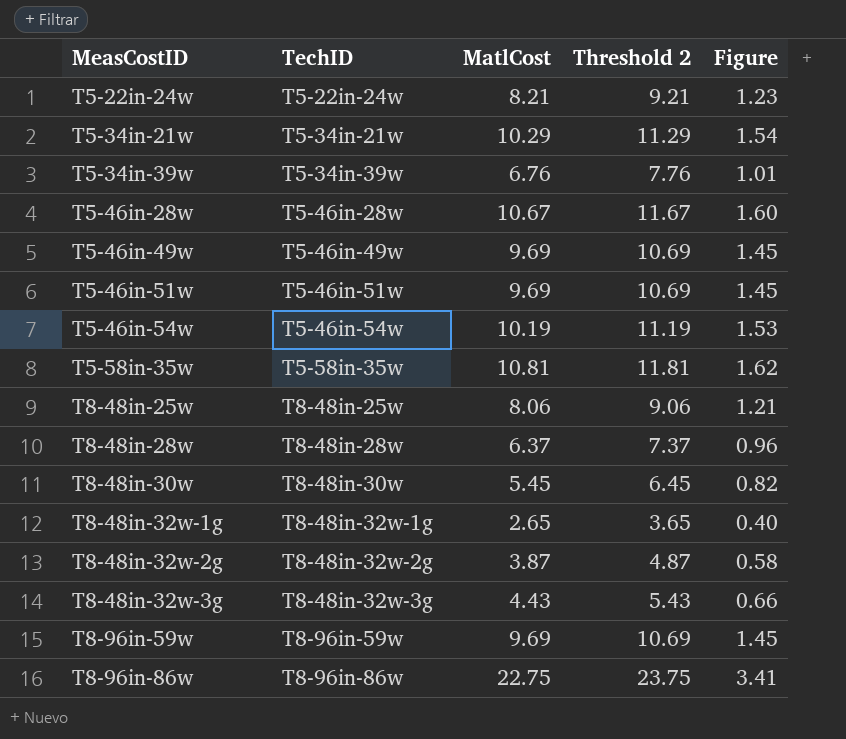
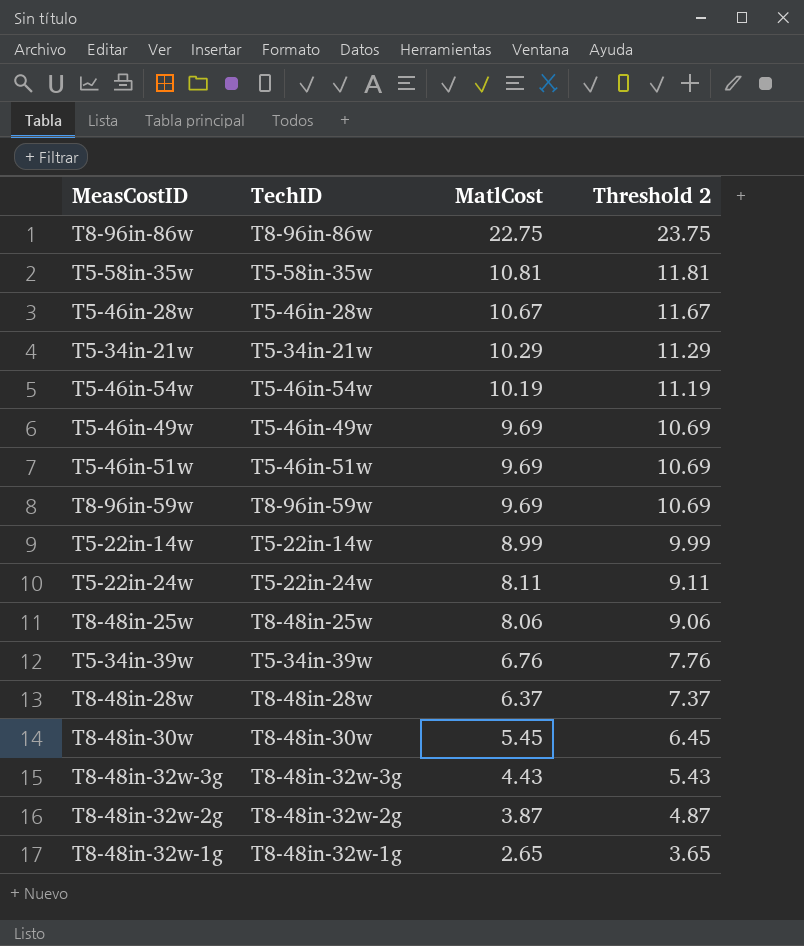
row order: MeasCostID ascending -> MatlCost descending
column Figure | formula: [MatlCost] * 0.15 -> none
row T5-22in-14w: none -> T5-22in-14w | 8.99 | 9.99
T5-22in-24w | MatlCost: 8.21 -> 8.11
T5-22in-24w | Threshold 2: 9.21 -> 9.11

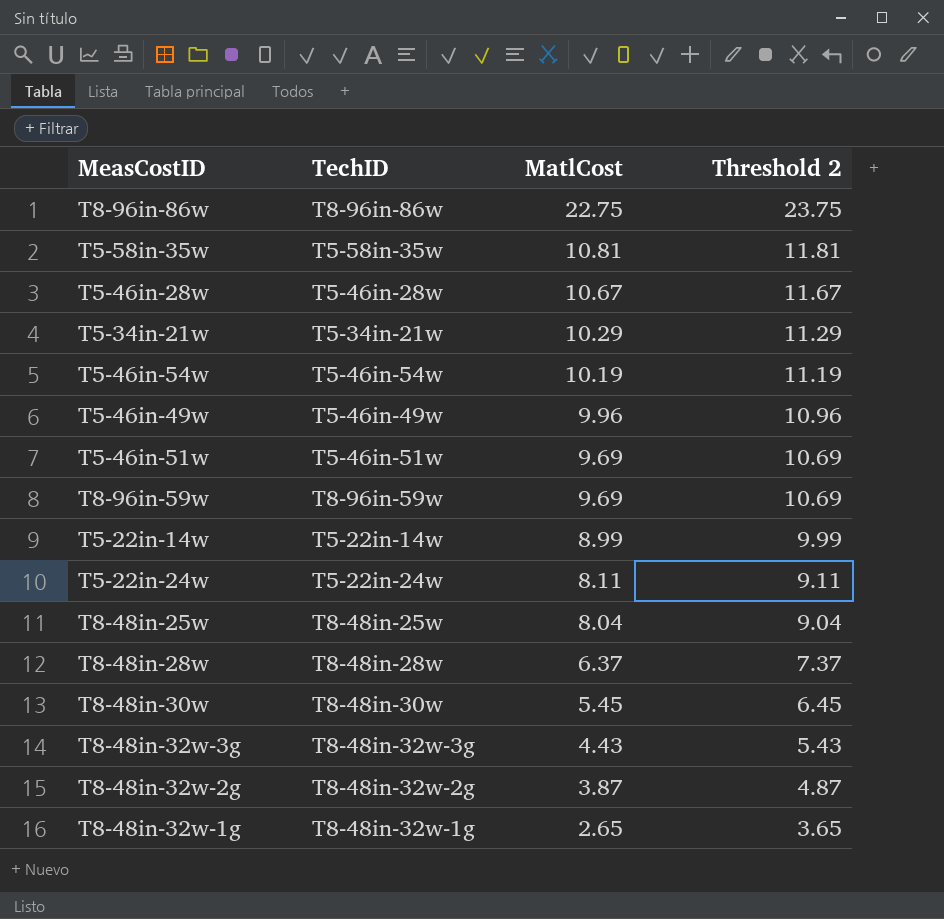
row T5-34in-39w: T5-34in-39w | 6.76 | 7.76 -> none
T5-46in-49w | MatlCost: 9.69 -> 9.96
T5-46in-49w | Threshold 2: 10.69 -> 10.96
T8-48in-25w | MatlCost: 8.06 -> 8.04
T8-48in-25w | Threshold 2: 9.06 -> 9.04

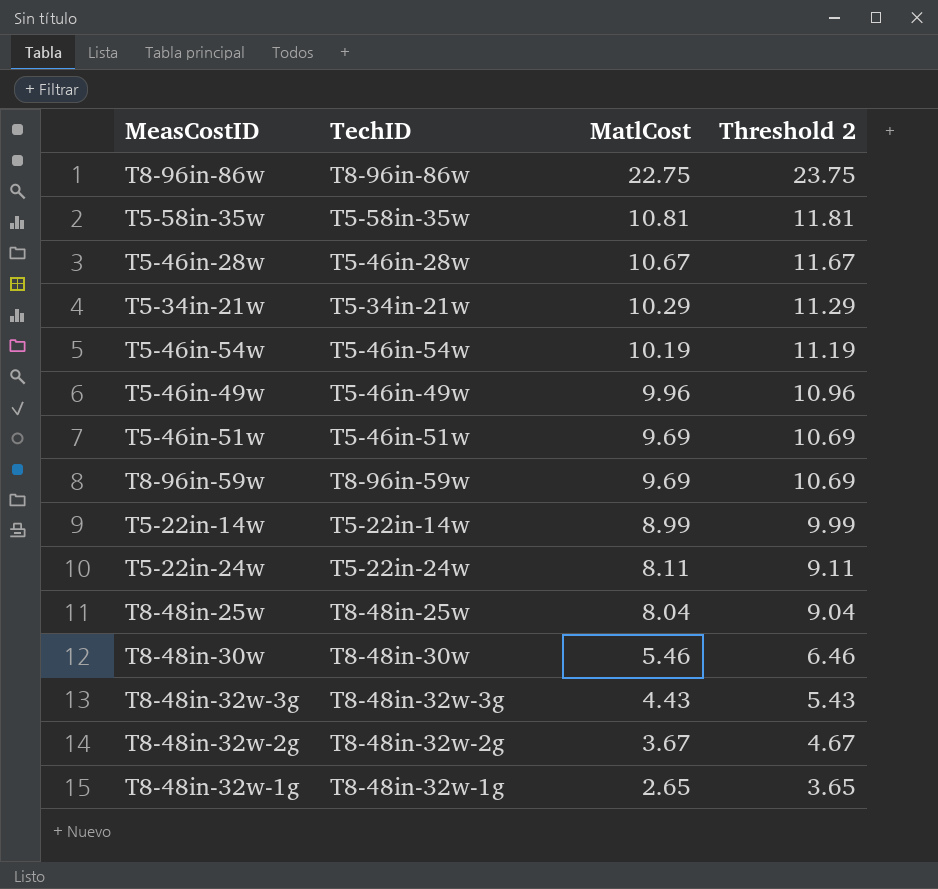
row T8-48in-28w: T8-48in-28w | 6.37 | 7.37 -> none
T8-48in-30w | MatlCost: 5.45 -> 5.46
T8-48in-30w | Threshold 2: 6.45 -> 6.46
T8-48in-32w-2g | MatlCost: 3.87 -> 3.67
T8-48in-32w-2g | Threshold 2: 4.87 -> 4.67

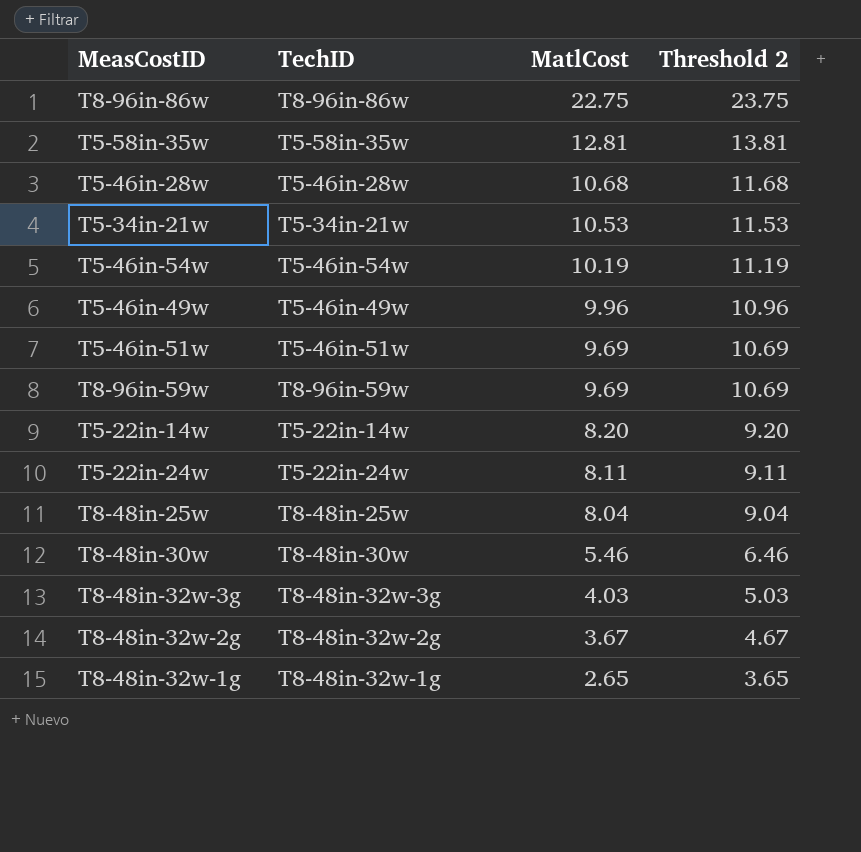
T5-58in-35w | MatlCost: 10.81 -> 12.81
T5-58in-35w | Threshold 2: 11.81 -> 13.81
T5-46in-28w | MatlCost: 10.67 -> 10.68
T5-46in-28w | Threshold 2: 11.67 -> 11.68
T5-34in-21w | MatlCost: 10.29 -> 10.53
T5-34in-21w | Threshold 2: 11.29 -> 11.53
T5-22in-14w | MatlCost: 8.99 -> 8.20
T5-22in-14w | Threshold 2: 9.99 -> 9.20
T8-48in-32w-3g | MatlCost: 4.43 -> 4.03
T8-48in-32w-3g | Threshold 2: 5.43 -> 5.03

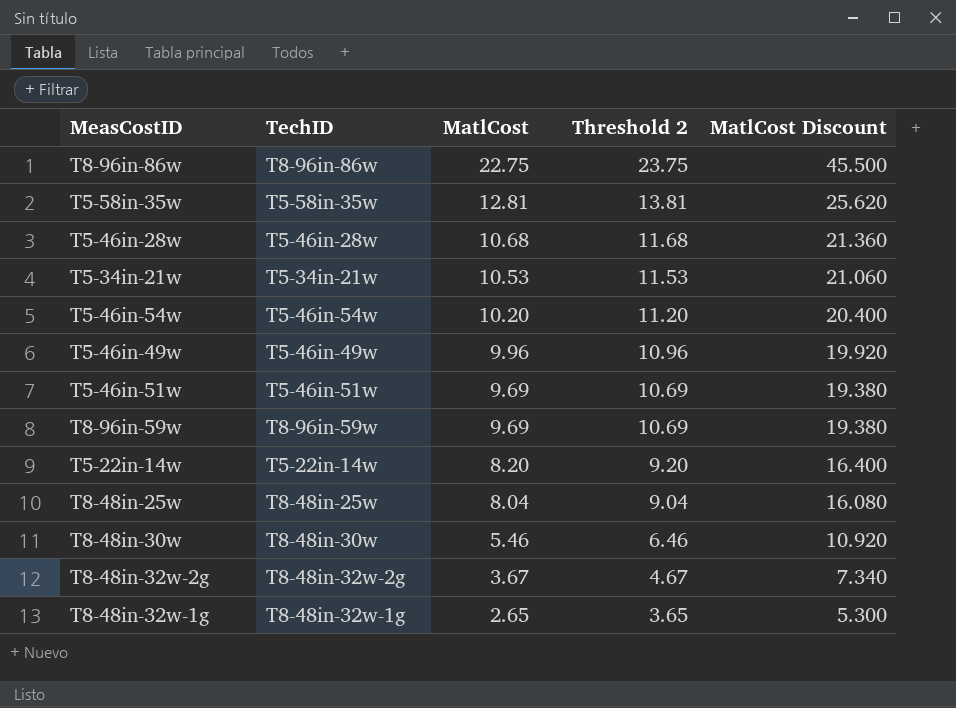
column MatlCost Discount | formula: none -> [MatlCost] * 2
row T5-22in-24w: T5-22in-24w | 8.11 | 9.11 -> none
row T8-48in-32w-3g: T8-48in-32w-3g | 4.03 | 5.03 -> none
T5-46in-54w | MatlCost: 10.19 -> 10.20
T5-46in-54w | Threshold 2: 11.19 -> 11.20

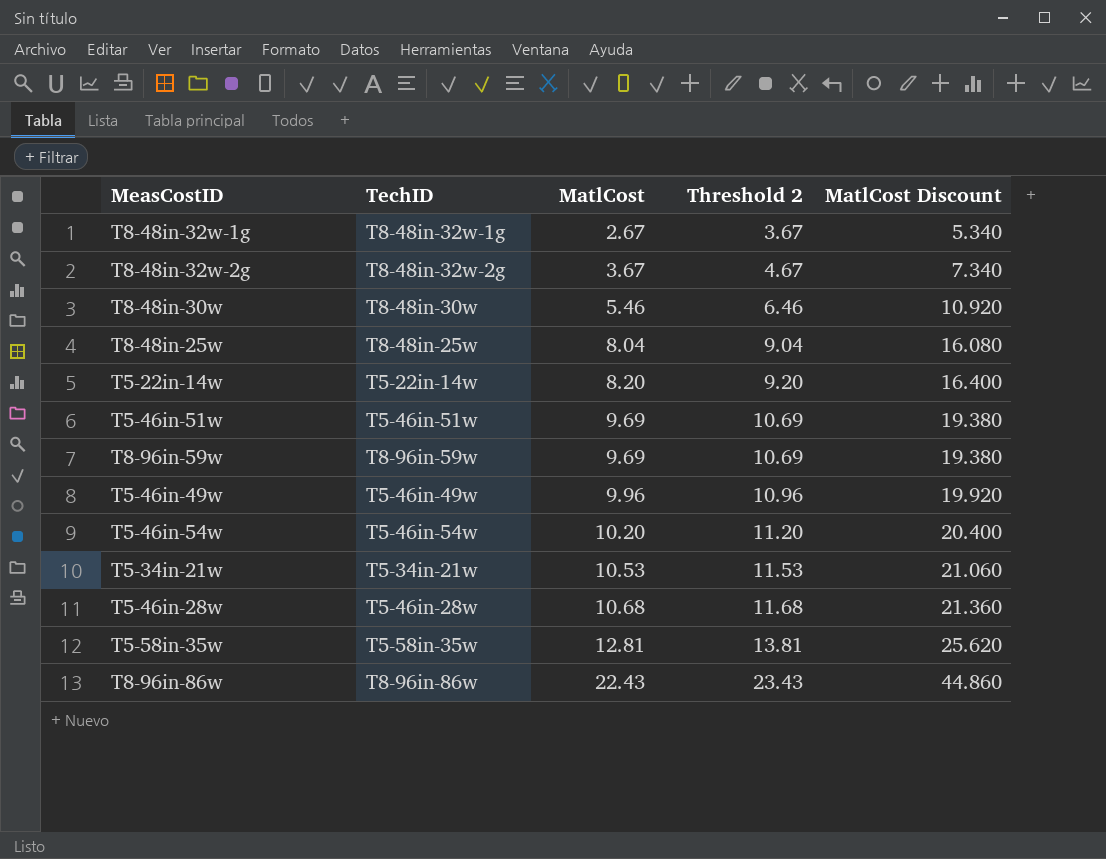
row order: MatlCost descending -> MatlCost ascending
T8-48in-32w-1g | MatlCost: 2.65 -> 2.67
T8-48in-32w-1g | Threshold 2: 3.65 -> 3.67
T8-48in-32w-1g | MatlCost Discount: 5.300 -> 5.340
T8-96in-86w | MatlCost: 22.75 -> 22.43
T8-96in-86w | Threshold 2: 23.75 -> 23.43
T8-96in-86w | MatlCost Discount: 45.500 -> 44.860

